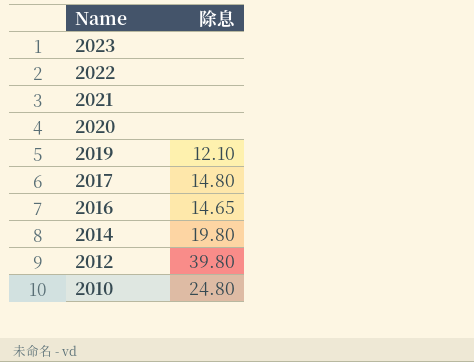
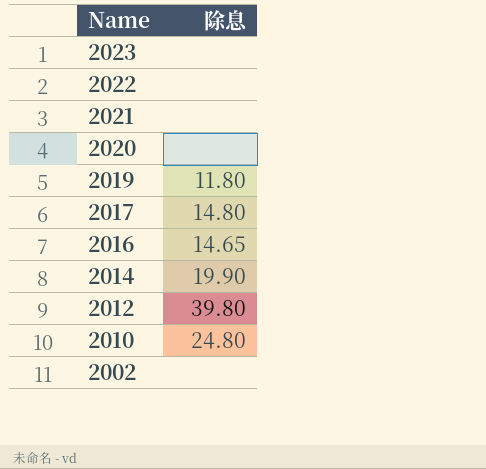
2019 | 除息: 12.10 -> 11.80
2014 | 除息: 19.80 -> 19.90
row 2002: none -> none

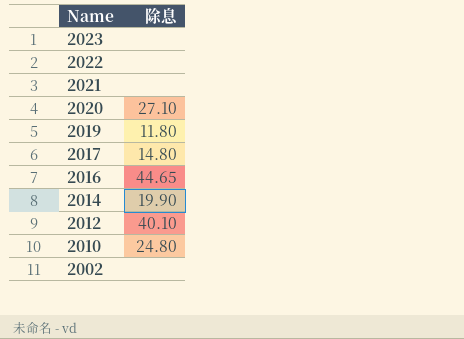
2020 | 除息: none -> 27.10
2016 | 除息: 14.65 -> 44.65
2012 | 除息: 39.80 -> 40.10

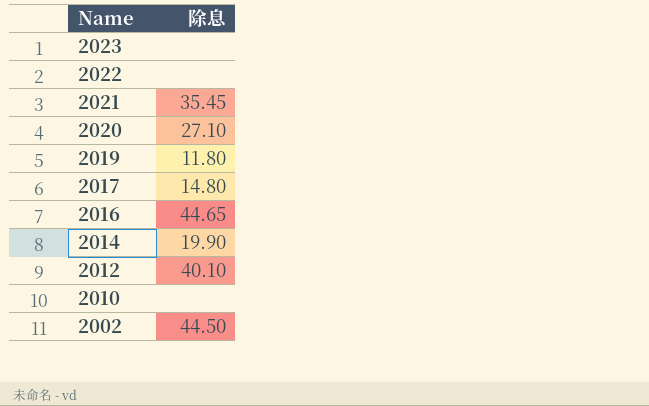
2021 | 除息: none -> 35.45
2010 | 除息: 24.80 -> none
2002 | 除息: none -> 44.50

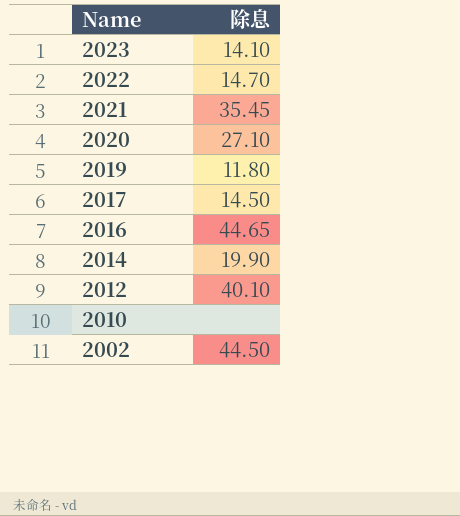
2023 | 除息: none -> 14.10
2022 | 除息: none -> 14.70
2017 | 除息: 14.80 -> 14.50

